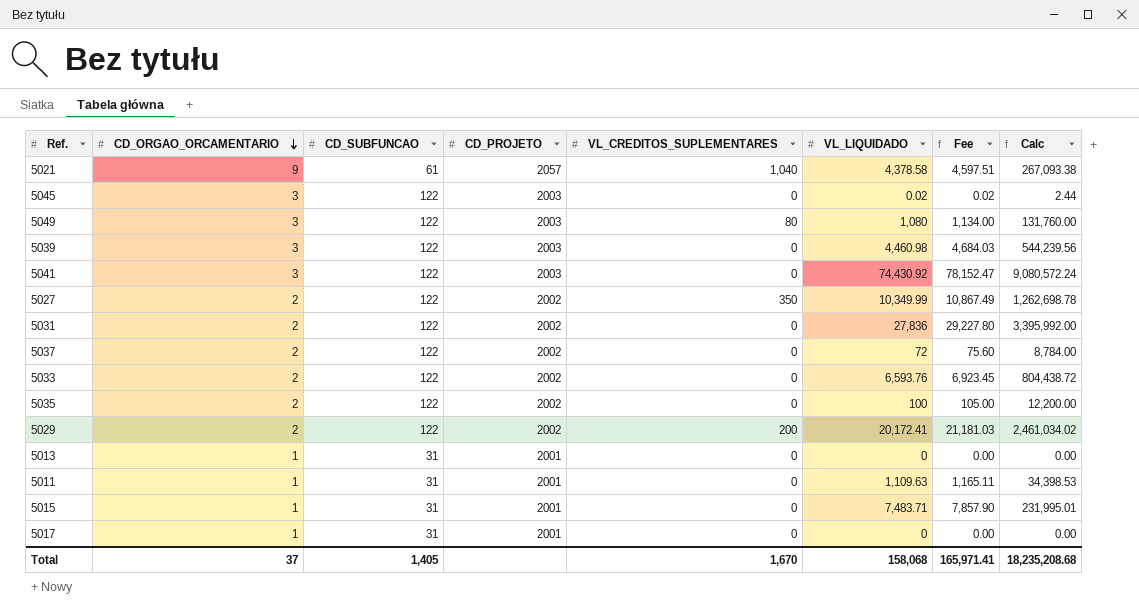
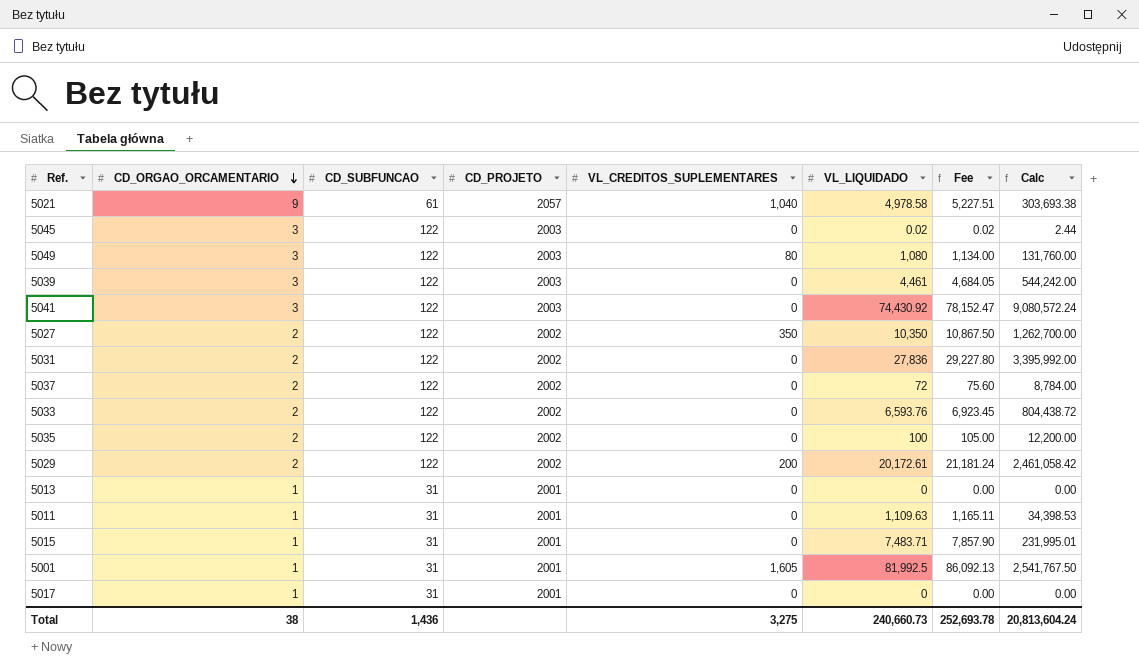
5021 | VL_LIQUIDADO: 4,378.58 -> 4,978.58
5021 | Fee: 4,597.51 -> 5,227.51
5021 | Calc: 267,093.38 -> 303,693.38
5039 | VL_LIQUIDADO: 4,460.98 -> 4,461
5039 | Fee: 4,684.03 -> 4,684.05
5039 | Calc: 544,239.56 -> 544,242.00
5027 | VL_LIQUIDADO: 10,349.99 -> 10,350
5027 | Fee: 10,867.49 -> 10,867.50
5027 | Calc: 1,262,698.78 -> 1,262,700.00
5029 | VL_LIQUIDADO: 20,172.41 -> 20,172.61
5029 | Fee: 21,181.03 -> 21,181.24
5029 | Calc: 2,461,034.02 -> 2,461,058.42
row 5001: none -> 1 | 31 | 2001 | 1,605 | 81,992.5 | 86,092.13 | 2,541,767.50
Total | CD_ORGAO_ORCAMENTARIO: 37 -> 38
Total | CD_SUBFUNCAO: 1,405 -> 1,436
Total | VL_CREDITOS_SUPLEMENTARES: 1,670 -> 3,275
Total | VL_LIQUIDADO: 158,068 -> 240,660.73
Total | Fee: 165,971.41 -> 252,693.78
Total | Calc: 18,235,208.68 -> 20,813,604.24

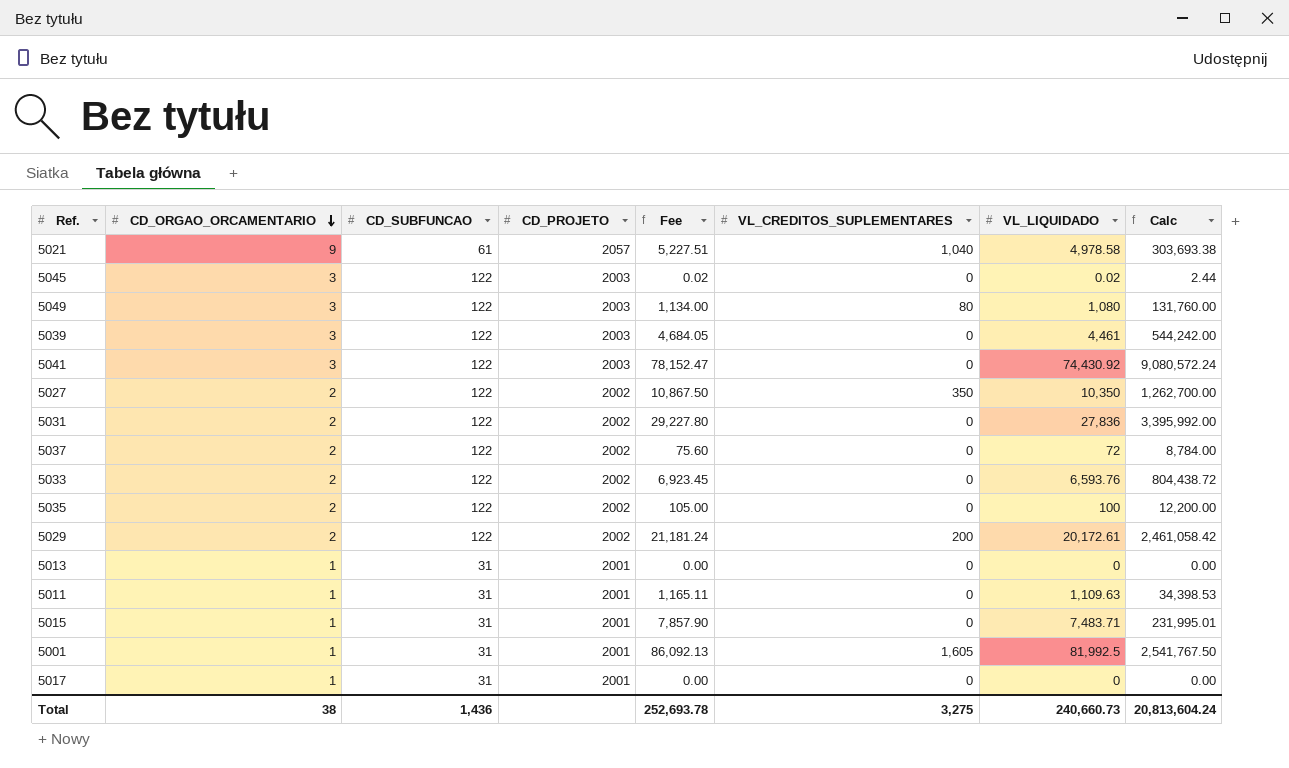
column Fee | position: 7 -> 5

